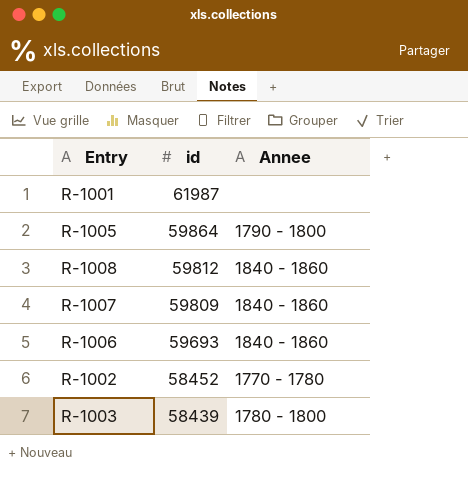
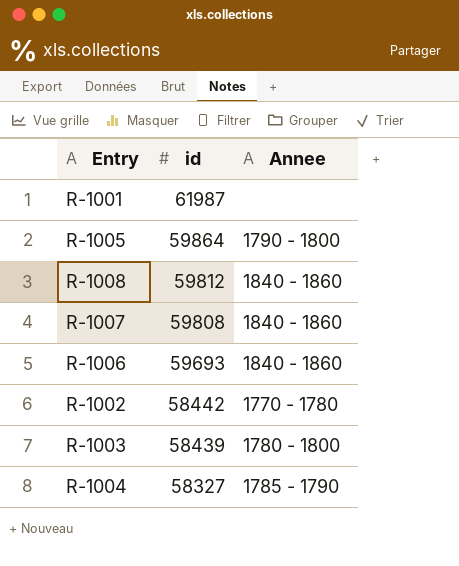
R-1007 | id: 59809 -> 59808
R-1002 | id: 58452 -> 58442
row R-1004: none -> 58327 | 1785 - 1790

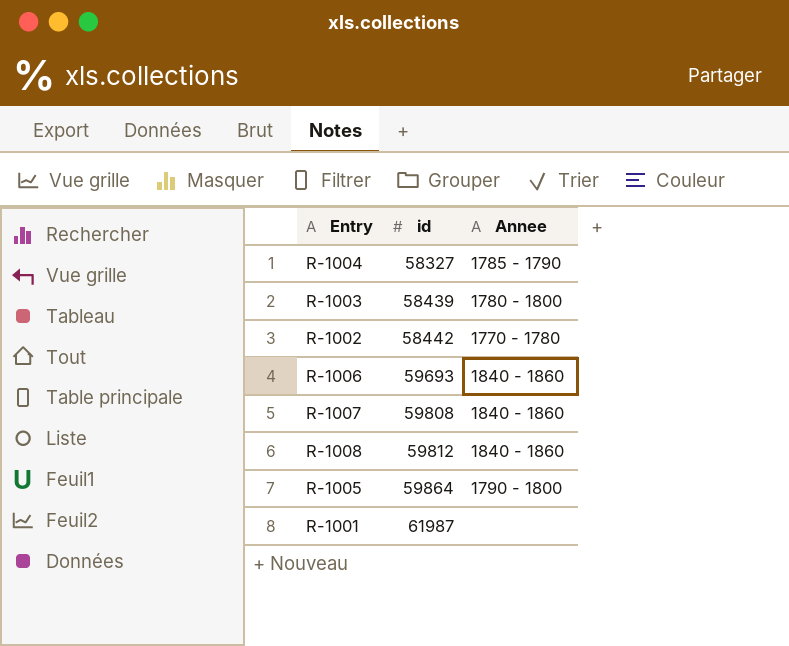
row order: id descending -> id ascending

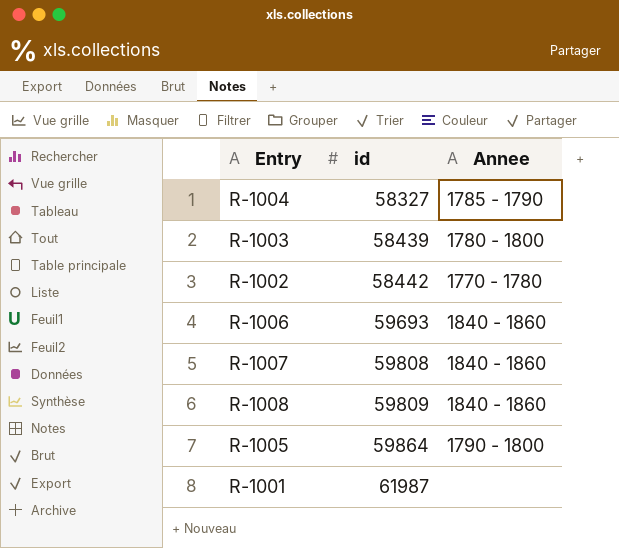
R-1008 | id: 59812 -> 59809

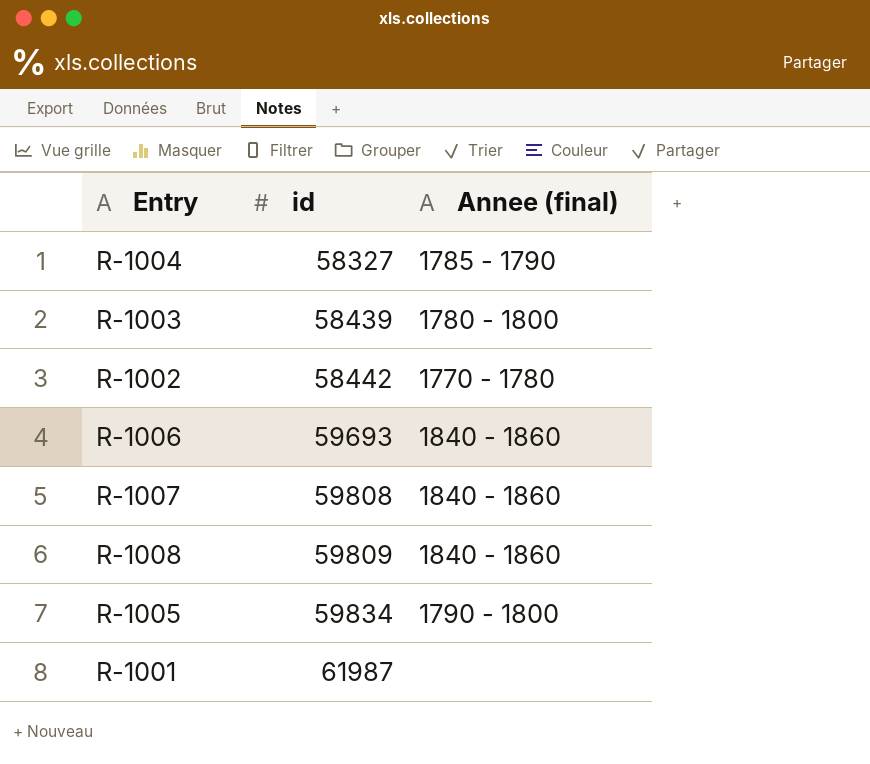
column name: Annee -> Annee (final)
R-1005 | id: 59864 -> 59834

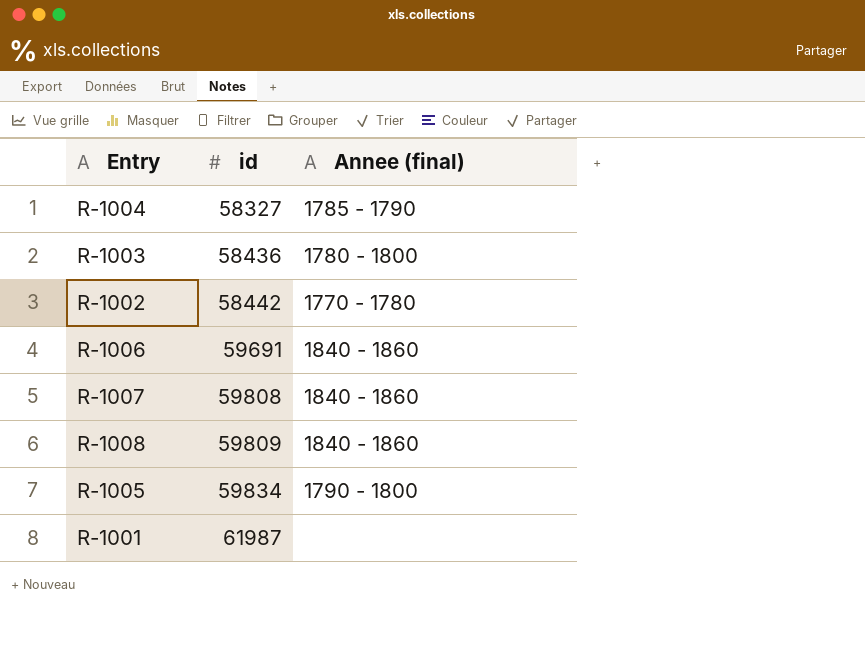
R-1003 | id: 58439 -> 58436
R-1006 | id: 59693 -> 59691

